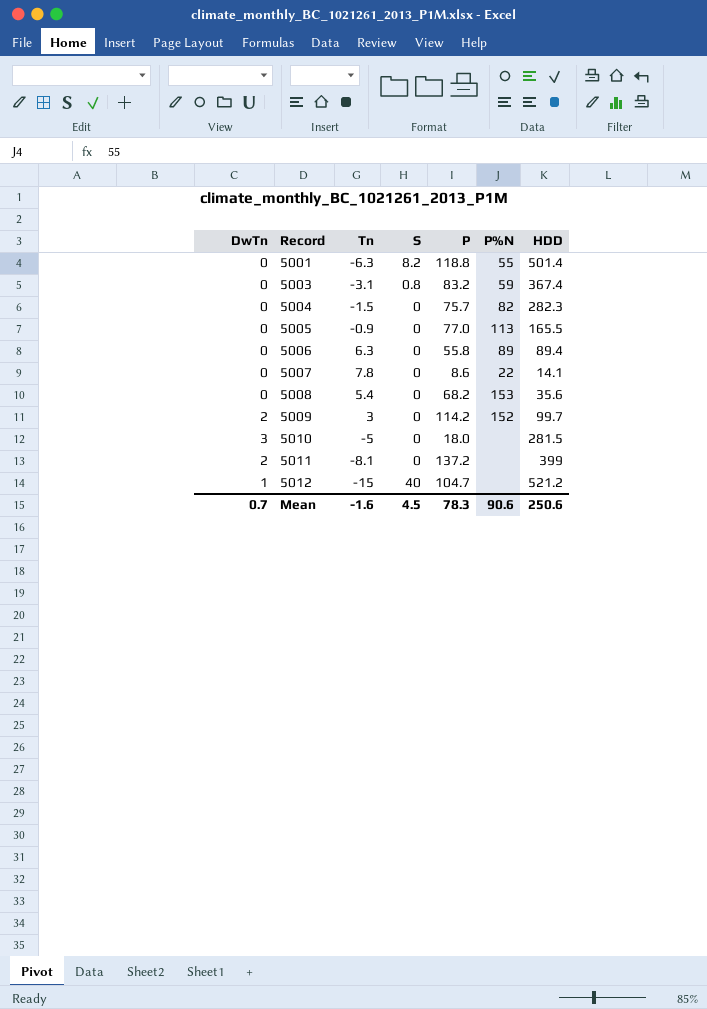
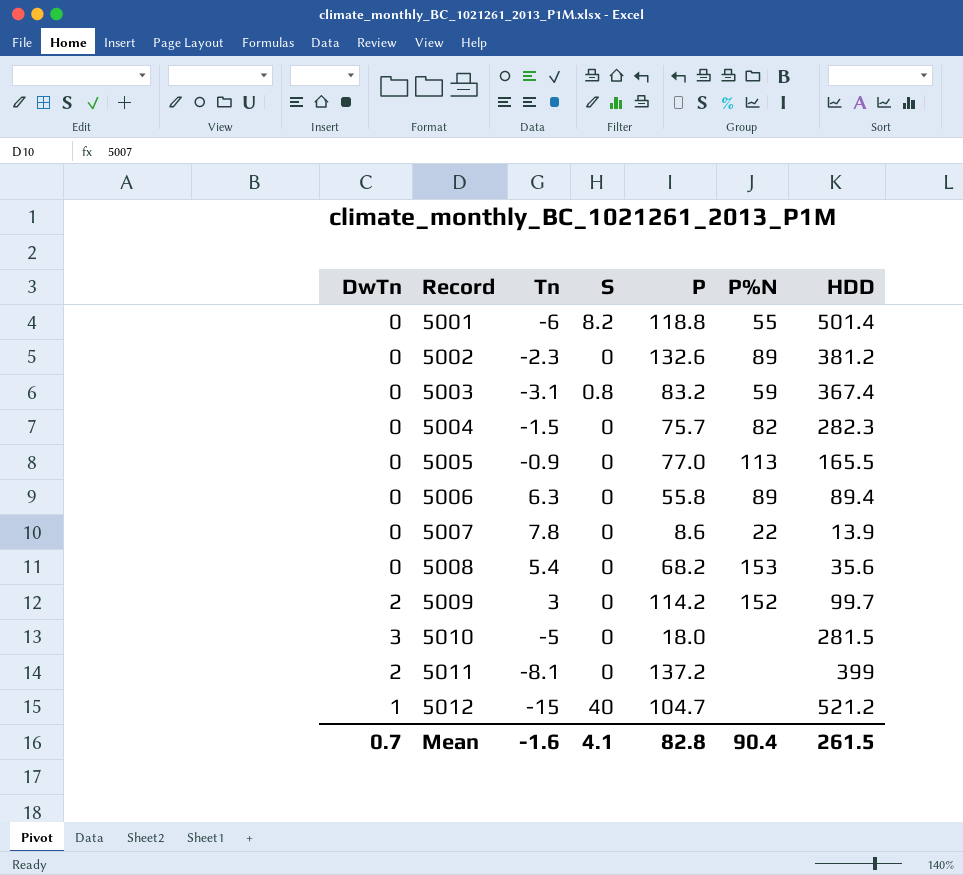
5001 | Tn: -6.3 -> -6
row 5002: none -> 0 | -2.3 | 0 | 132.6 | 89 | 381.2
5007 | HDD: 14.1 -> 13.9
Mean | S: 4.5 -> 4.1
Mean | P: 78.3 -> 82.8
Mean | P%N: 90.6 -> 90.4
Mean | HDD: 250.6 -> 261.5

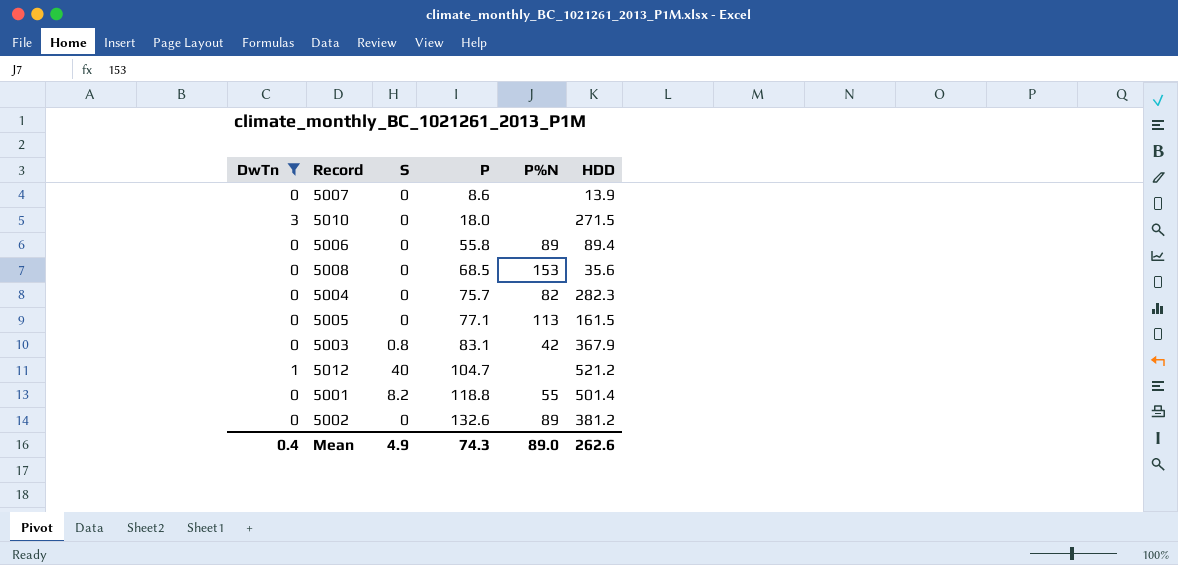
filter: none -> DwTn != 2
row order: Record ascending -> P ascending
column Tn | position: 3 -> none
5007 | P%N: 22 -> none
5010 | HDD: 281.5 -> 271.5
5008 | P: 68.2 -> 68.5
5005 | P: 77.0 -> 77.1
5005 | HDD: 165.5 -> 161.5
5003 | P: 83.2 -> 83.1
5003 | P%N: 59 -> 42
5003 | HDD: 367.4 -> 367.9
Mean | DwTn: 0.7 -> 0.4
Mean | S: 4.1 -> 4.9
Mean | P: 82.8 -> 74.3
Mean | P%N: 90.4 -> 89.0
Mean | HDD: 261.5 -> 262.6

